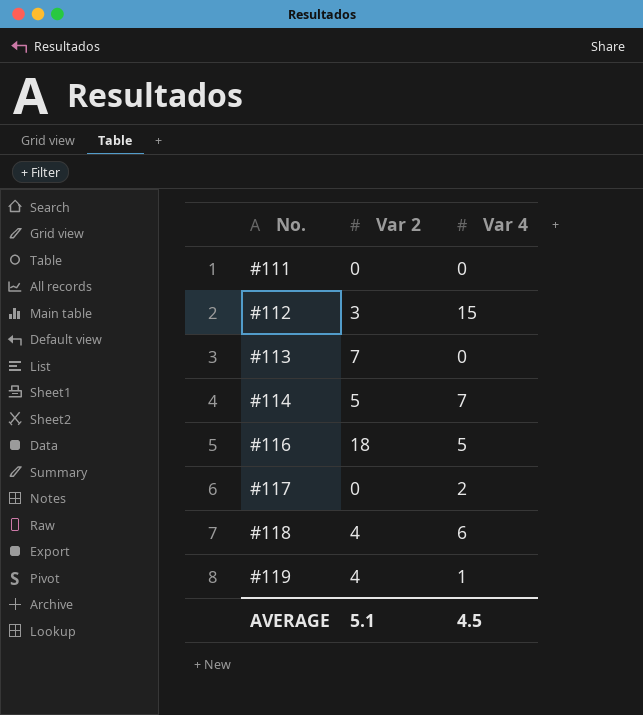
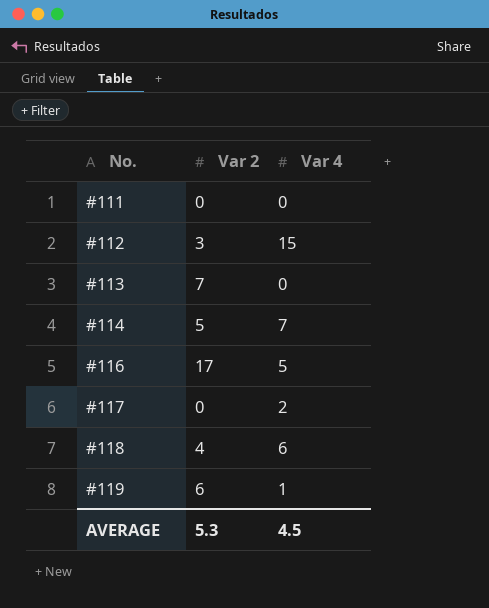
#116 | Var 2: 18 -> 17
#119 | Var 2: 4 -> 6
AVERAGE | Var 2: 5.1 -> 5.3

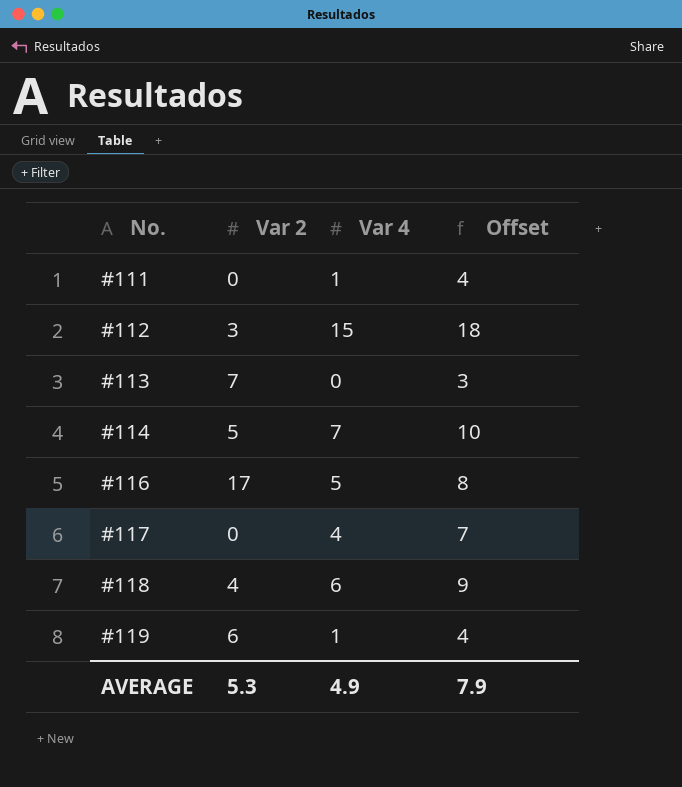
column Offset | formula: none -> [Var 4] + 3
#111 | Var 4: 0 -> 1
#117 | Var 4: 2 -> 4
AVERAGE | Var 4: 4.5 -> 4.9

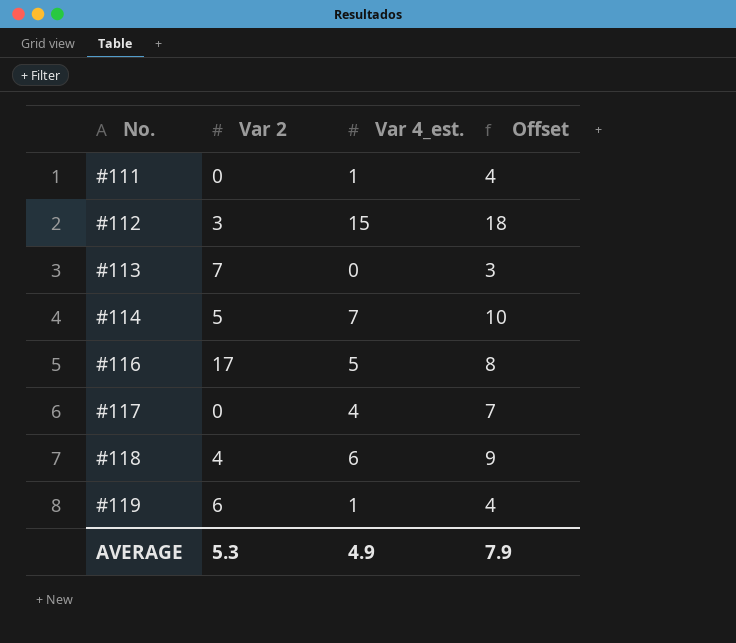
column name: Var 4 -> Var 4_est.

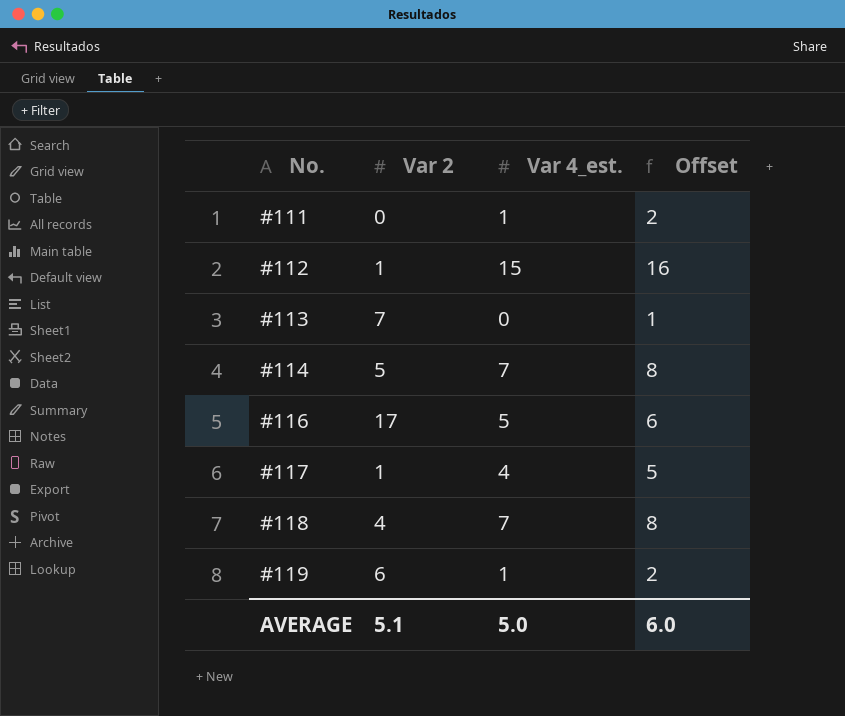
column Offset | formula: [Var 4_est.] + 3 -> [Var 4_est.] + 1
#112 | Var 2: 3 -> 1
#117 | Var 2: 0 -> 1
#118 | Var 4_est.: 6 -> 7
AVERAGE | Var 2: 5.3 -> 5.1
AVERAGE | Var 4_est.: 4.9 -> 5.0
AVERAGE | Offset: 7.9 -> 6.0

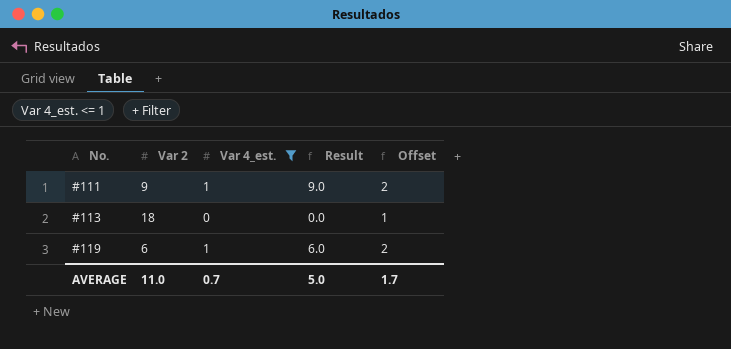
filter: none -> Var 4_est. <= 1
column Result | formula: none -> [Var 2] * [Var 4_est.]
#111 | Var 2: 0 -> 9
#113 | Var 2: 7 -> 18
AVERAGE | Var 2: 5.1 -> 11.0
AVERAGE | Var 4_est.: 5.0 -> 0.7
AVERAGE | Offset: 6.0 -> 1.7

